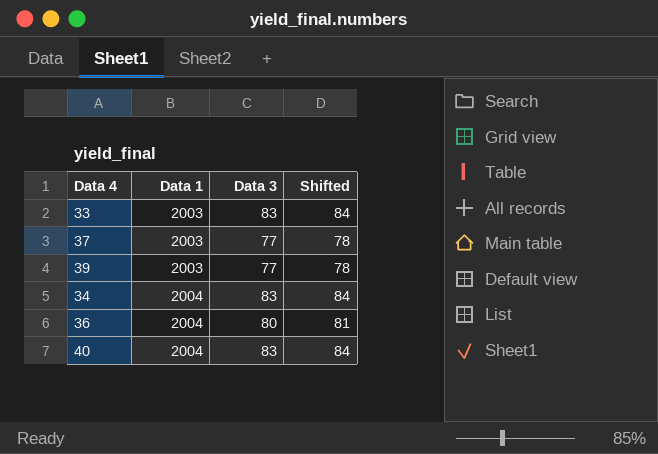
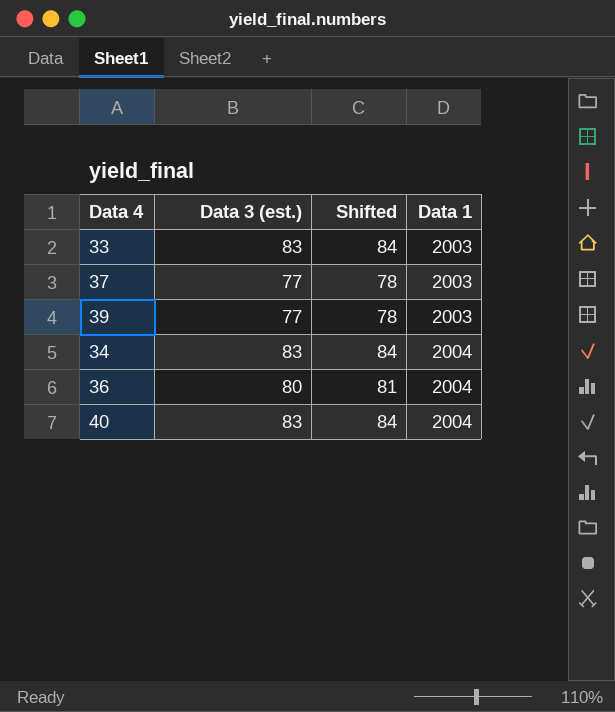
column name: Data 3 -> Data 3 (est.)
column Data 1 | position: 2 -> 4

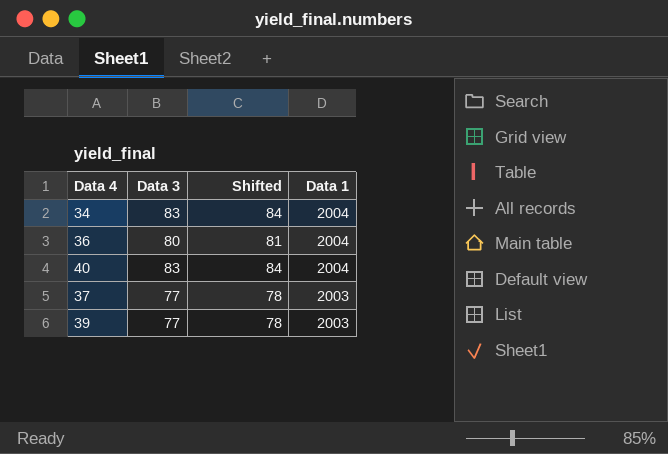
row order: Data 1 ascending -> Data 1 descending
column name: Data 3 (est.) -> Data 3
row 33: 83 | 84 | 2003 -> none

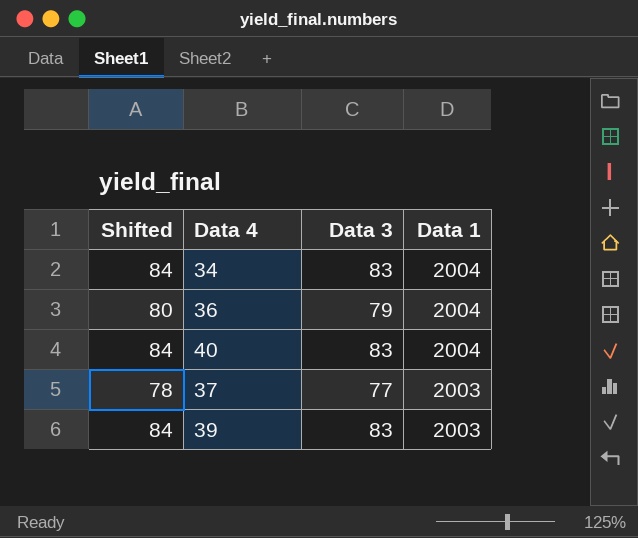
column Shifted | position: 3 -> 1
36 | Shifted: 81 -> 80
36 | Data 3: 80 -> 79
39 | Shifted: 78 -> 84
39 | Data 3: 77 -> 83

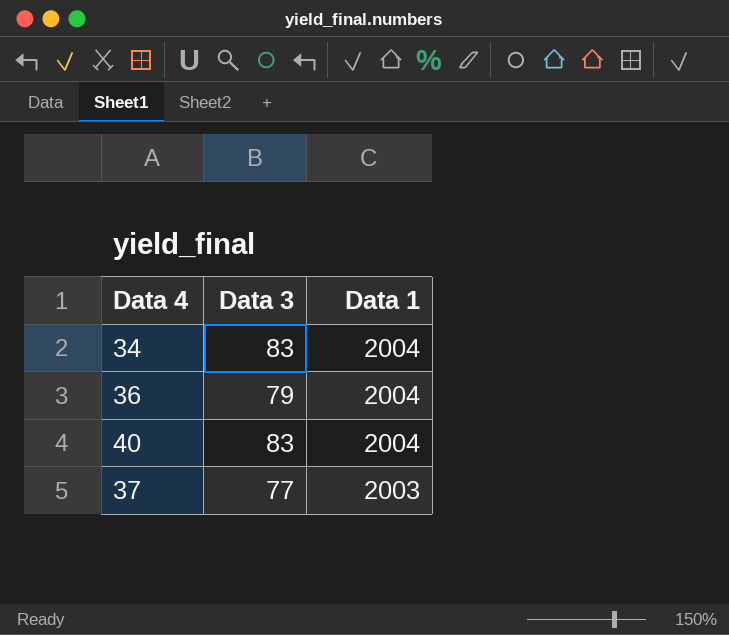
column Shifted | formula: [Data 3] + 1 -> none
row 39: 84 | 83 | 2003 -> none

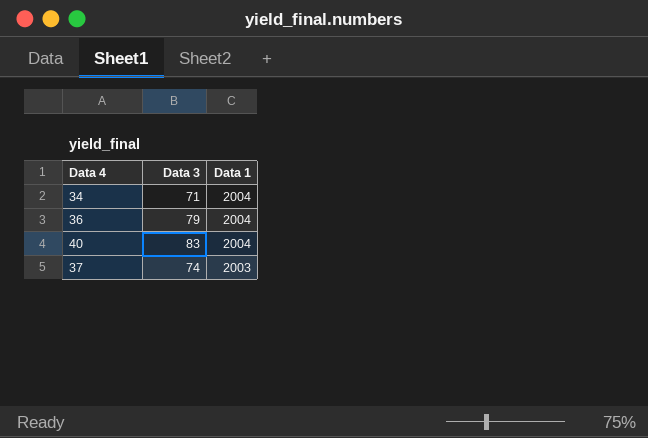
34 | Data 3: 83 -> 71
37 | Data 3: 77 -> 74

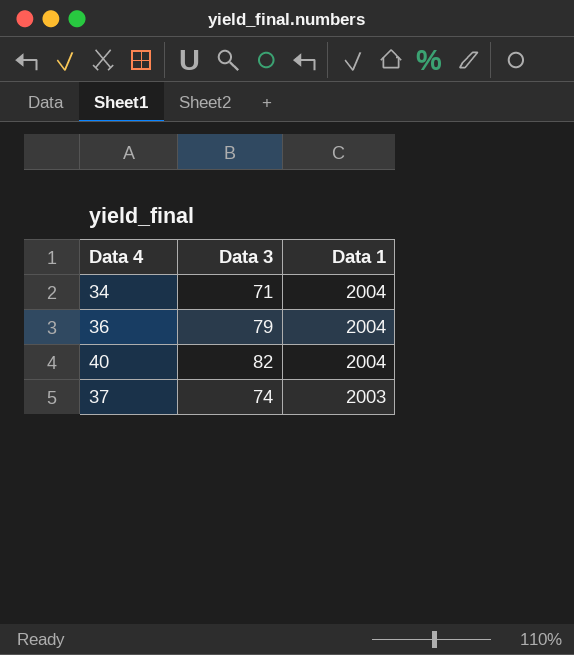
40 | Data 3: 83 -> 82

